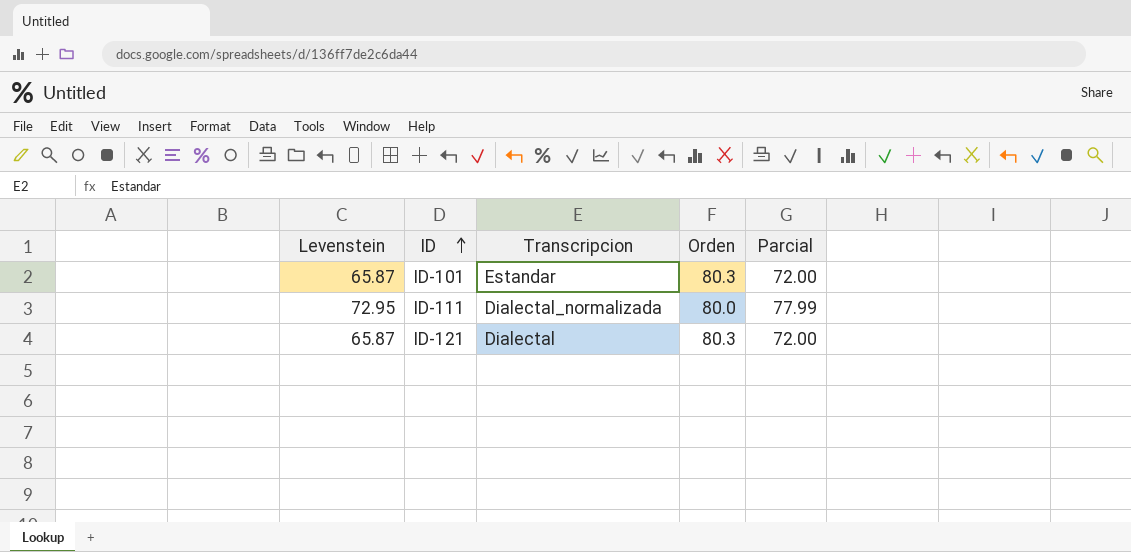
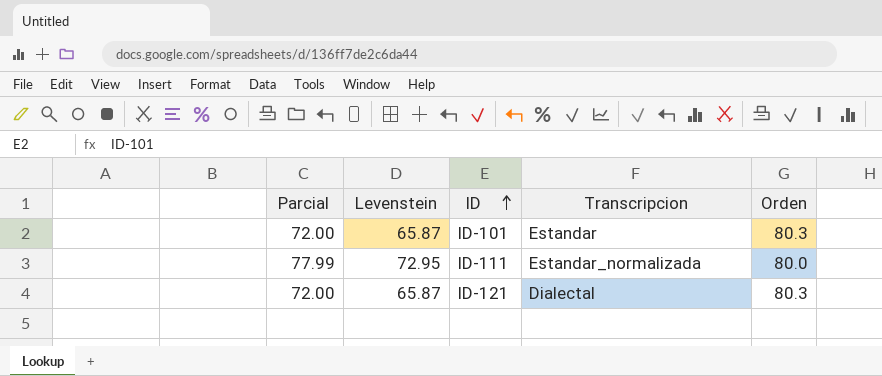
column Parcial | position: 5 -> 1
ID-111 | Transcripcion: Dialectal_normalizada -> Estandar_normalizada

